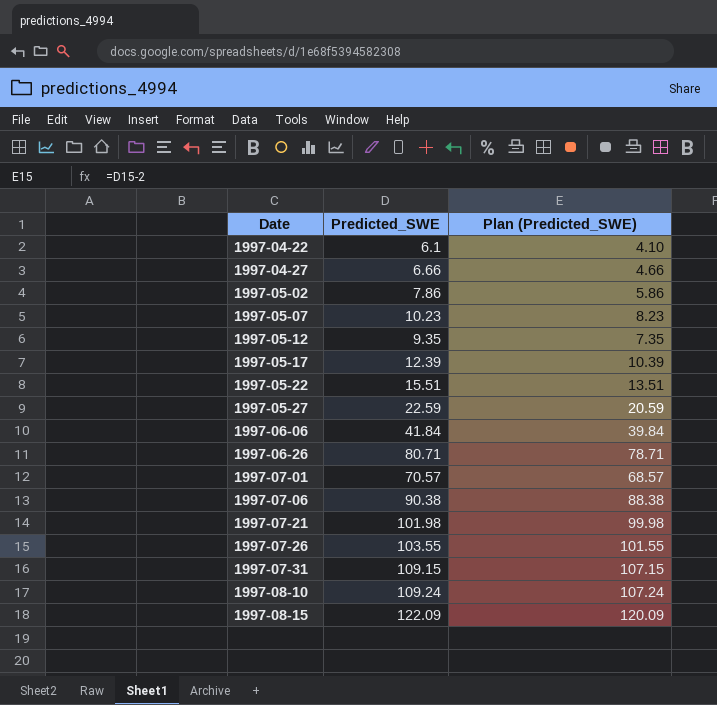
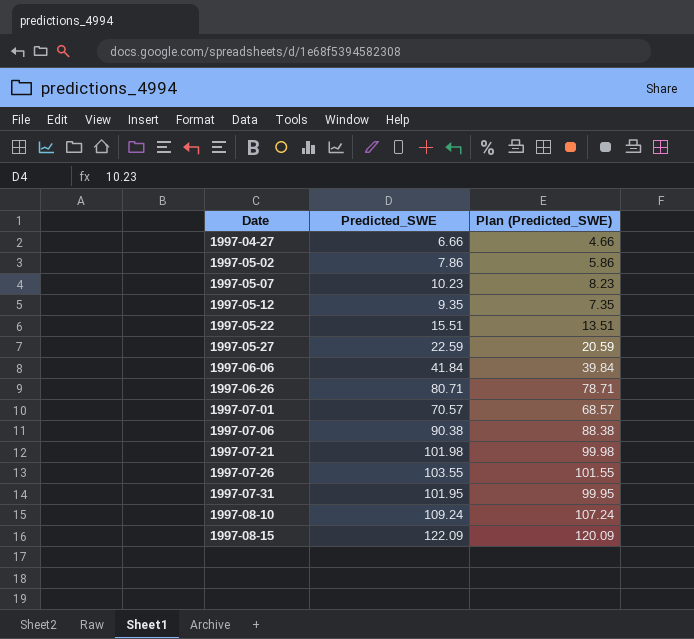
row 1997-04-22: 6.1 | 4.10 -> none
row 1997-05-17: 12.39 | 10.39 -> none
1997-07-31 | Predicted_SWE: 109.15 -> 101.95
1997-07-31 | Plan (Predicted_SWE): 107.15 -> 99.95

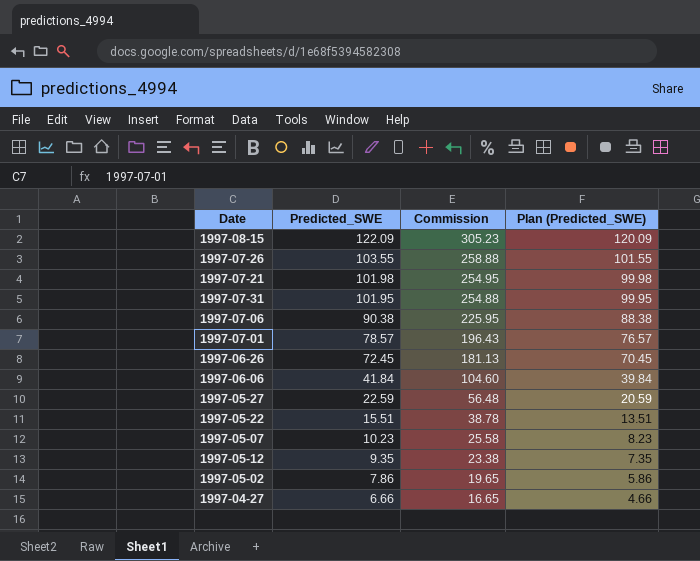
row order: Date ascending -> Predicted_SWE descending
column Commission | formula: none -> [Predicted_SWE] * 2.5
row 1997-08-10: 109.24 | 107.24 -> none
1997-07-01 | Predicted_SWE: 70.57 -> 78.57
1997-07-01 | Plan (Predicted_SWE): 68.57 -> 76.57
1997-06-26 | Predicted_SWE: 80.71 -> 72.45
1997-06-26 | Plan (Predicted_SWE): 78.71 -> 70.45

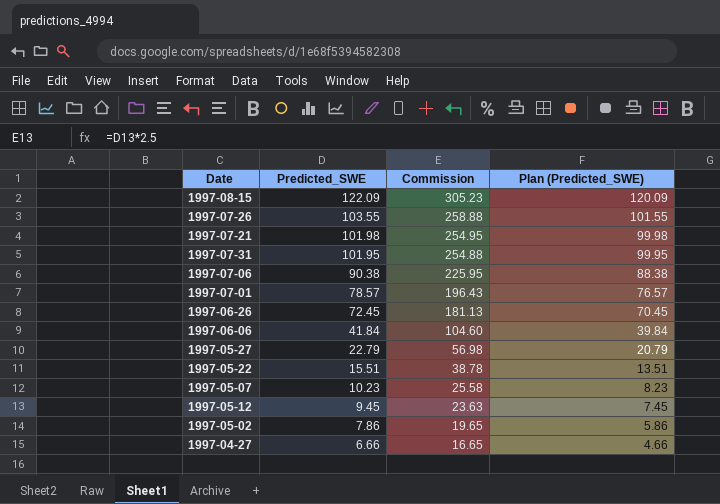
1997-05-27 | Predicted_SWE: 22.59 -> 22.79
1997-05-27 | Commission: 56.48 -> 56.98
1997-05-27 | Plan (Predicted_SWE): 20.59 -> 20.79
1997-05-12 | Predicted_SWE: 9.35 -> 9.45
1997-05-12 | Commission: 23.38 -> 23.63
1997-05-12 | Plan (Predicted_SWE): 7.35 -> 7.45

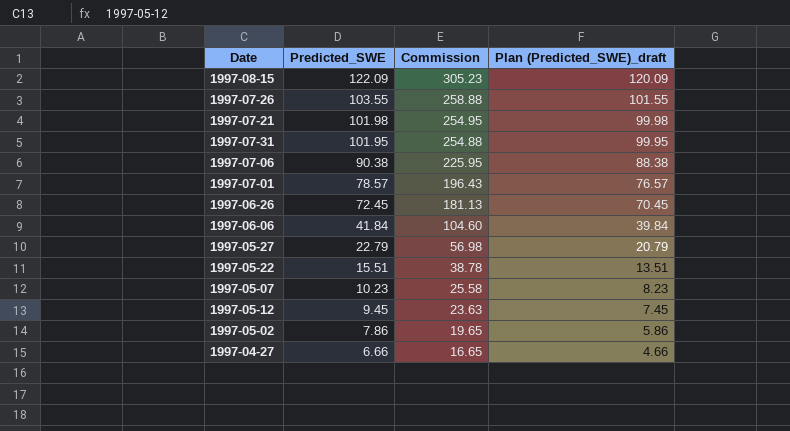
column name: Plan (Predicted_SWE) -> Plan (Predicted_SWE)_draft

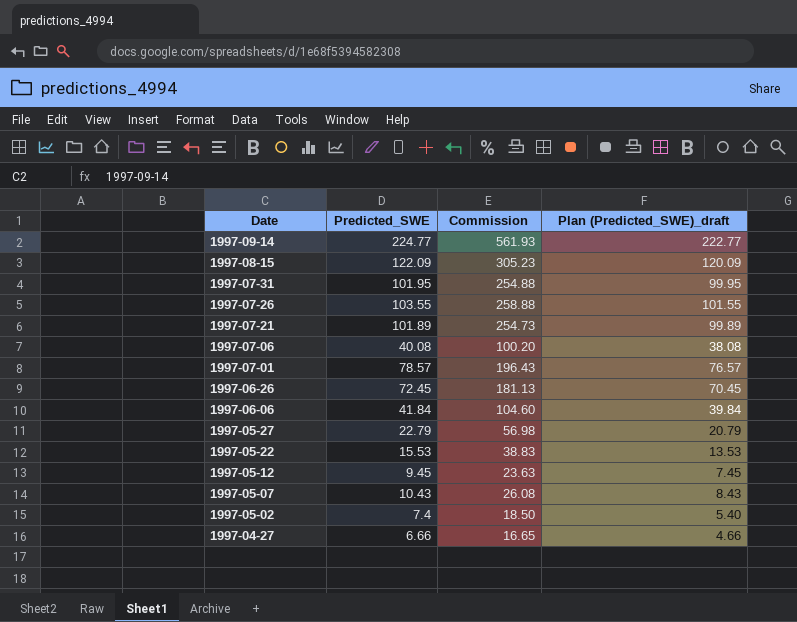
row order: Predicted_SWE descending -> Date descending
row 1997-09-14: none -> 224.77 | 561.93 | 222.77
1997-07-21 | Predicted_SWE: 101.98 -> 101.89
1997-07-21 | Commission: 254.95 -> 254.73
1997-07-21 | Plan (Predicted_SWE)_draft: 99.98 -> 99.89
1997-07-06 | Predicted_SWE: 90.38 -> 40.08
1997-07-06 | Commission: 225.95 -> 100.20
1997-07-06 | Plan (Predicted_SWE)_draft: 88.38 -> 38.08
1997-05-22 | Predicted_SWE: 15.51 -> 15.53
1997-05-22 | Commission: 38.78 -> 38.83
1997-05-22 | Plan (Predicted_SWE)_draft: 13.51 -> 13.53
1997-05-07 | Predicted_SWE: 10.23 -> 10.43
1997-05-07 | Commission: 25.58 -> 26.08
1997-05-07 | Plan (Predicted_SWE)_draft: 8.23 -> 8.43
1997-05-02 | Predicted_SWE: 7.86 -> 7.4
1997-05-02 | Commission: 19.65 -> 18.50
1997-05-02 | Plan (Predicted_SWE)_draft: 5.86 -> 5.40

